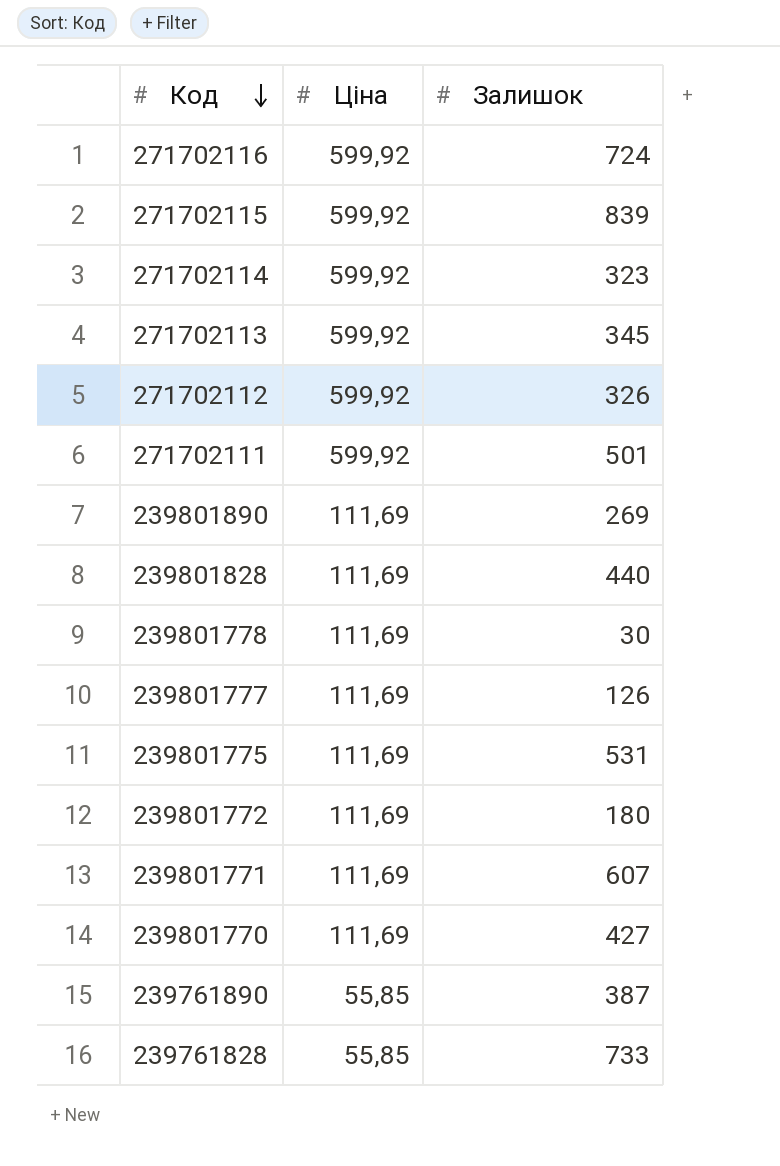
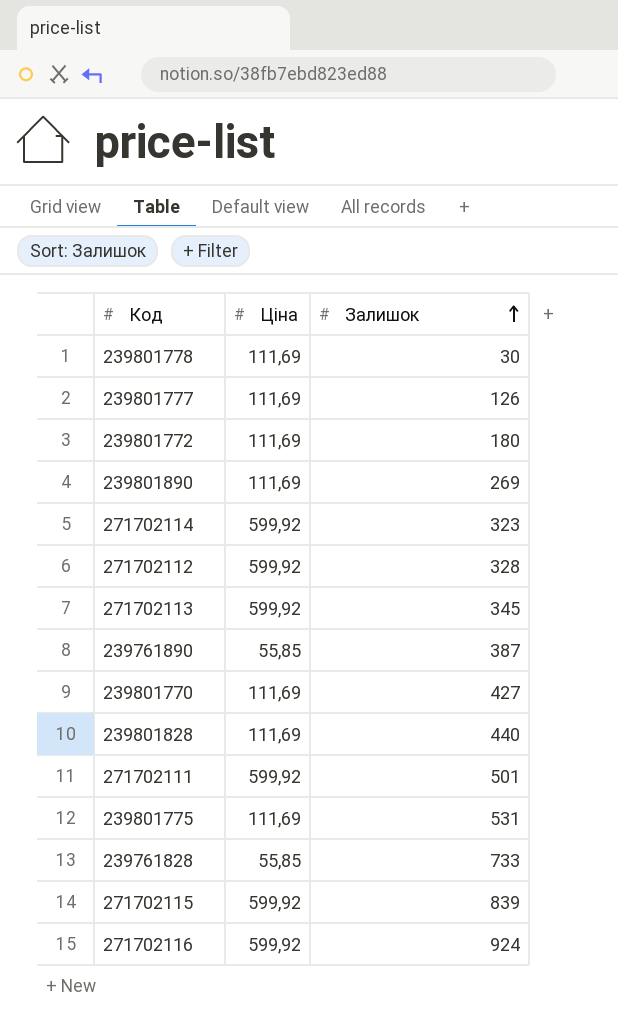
row order: Код descending -> Залишок ascending
row 239801771: 111,69 | 607 -> none
271702112 | Залишок: 326 -> 328
271702116 | Залишок: 724 -> 924

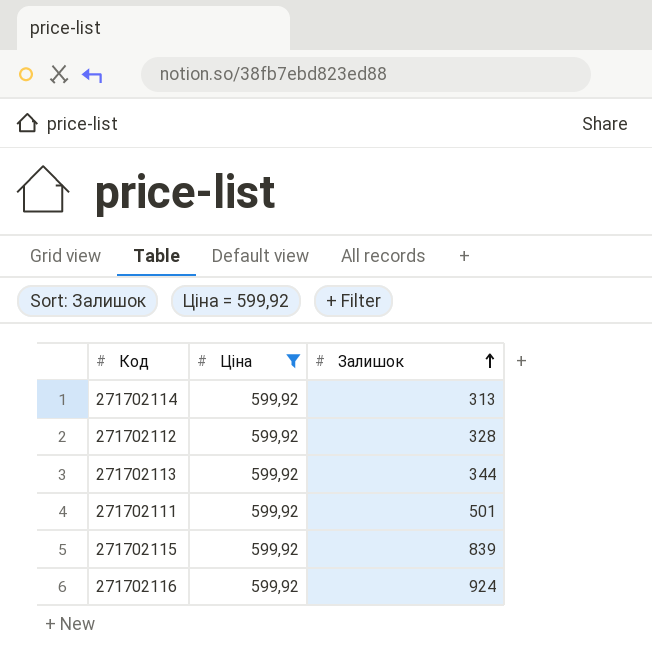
filter: none -> Ціна = 599,92
271702114 | Залишок: 323 -> 313
271702113 | Залишок: 345 -> 344

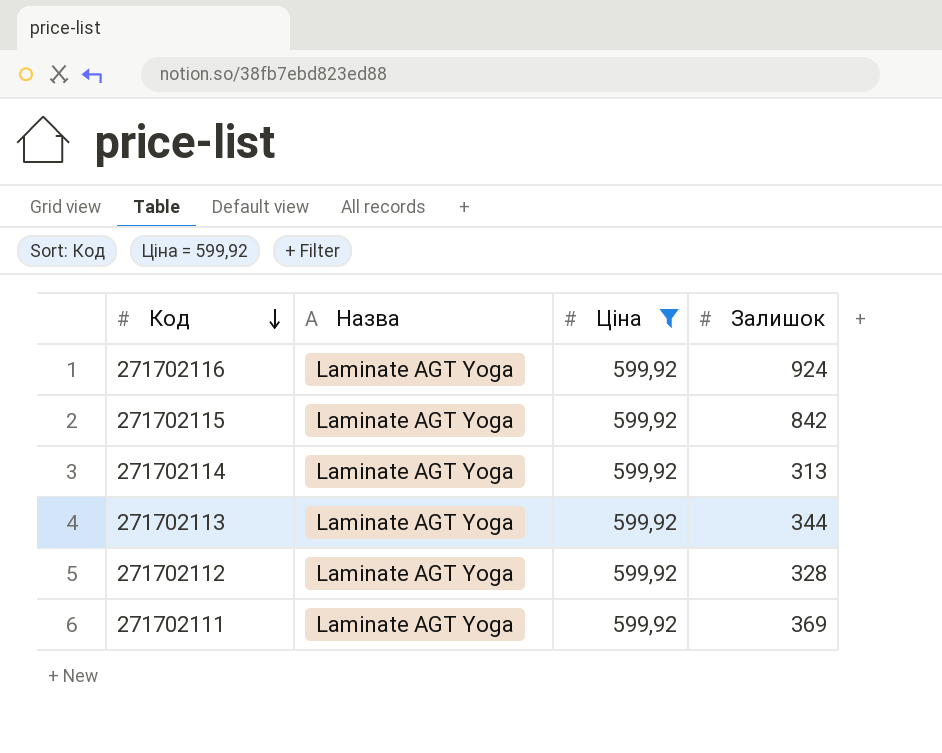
row order: Залишок ascending -> Код descending
column Назва | position: none -> 2
271702115 | Залишок: 839 -> 842
271702111 | Залишок: 501 -> 369

